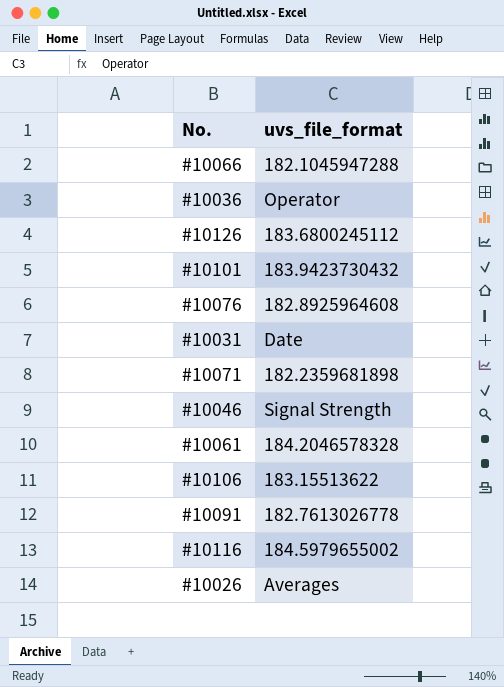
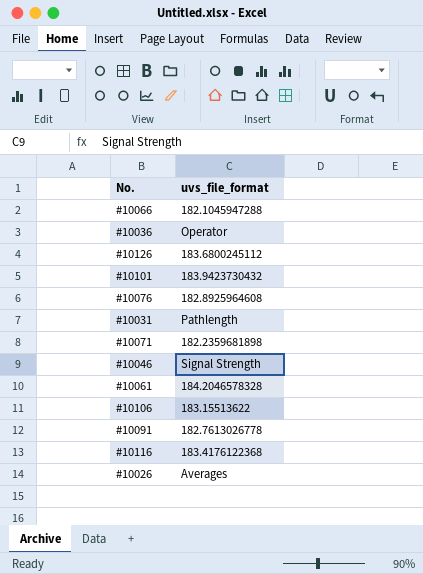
#10031 | uvs_file_format: Date -> Pathlength
#10116 | uvs_file_format: 184.5979655002 -> 183.4176122368

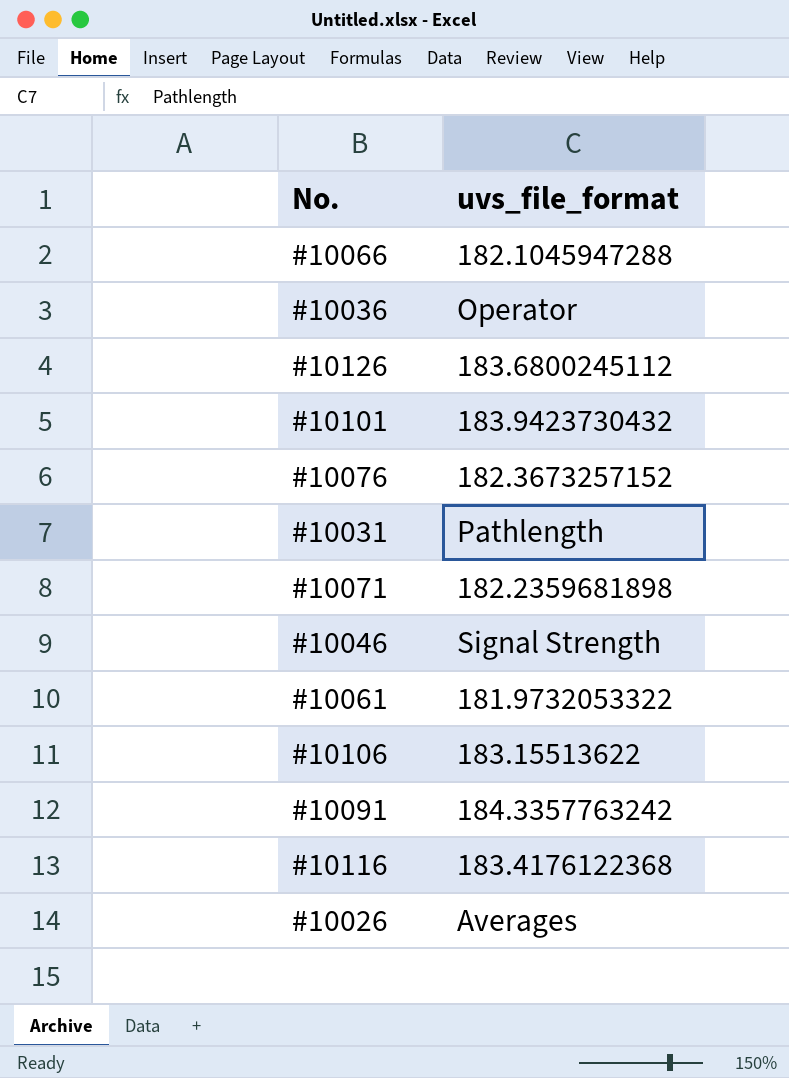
#10076 | uvs_file_format: 182.8925964608 -> 182.3673257152
#10061 | uvs_file_format: 184.2046578328 -> 181.9732053322
#10091 | uvs_file_format: 182.7613026778 -> 184.3357763242

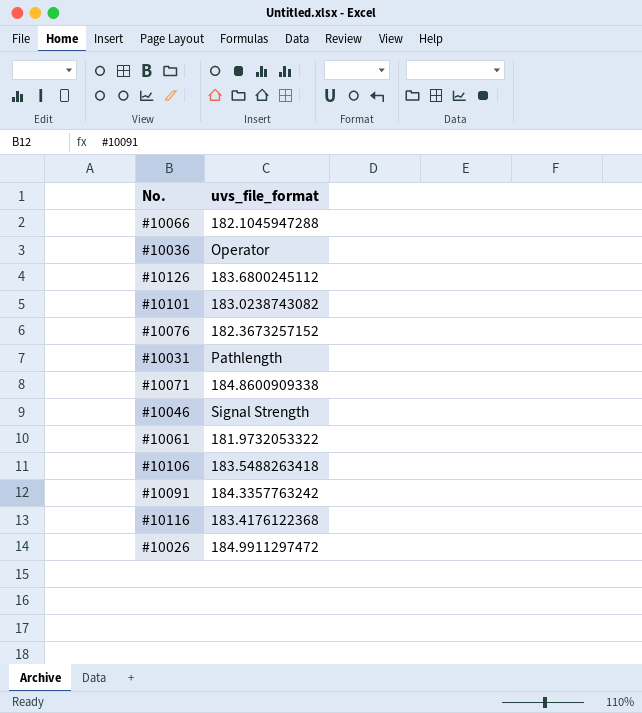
#10101 | uvs_file_format: 183.9423730432 -> 183.0238743082
#10071 | uvs_file_format: 182.2359681898 -> 184.8600909338
#10106 | uvs_file_format: 183.15513622 -> 183.5488263418
#10026 | uvs_file_format: Averages -> 184.9911297472

